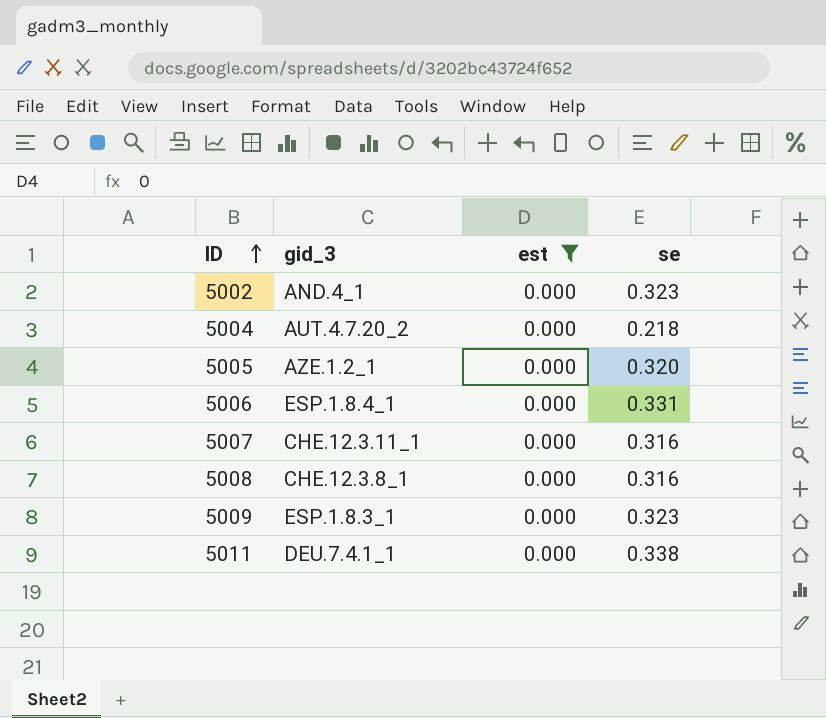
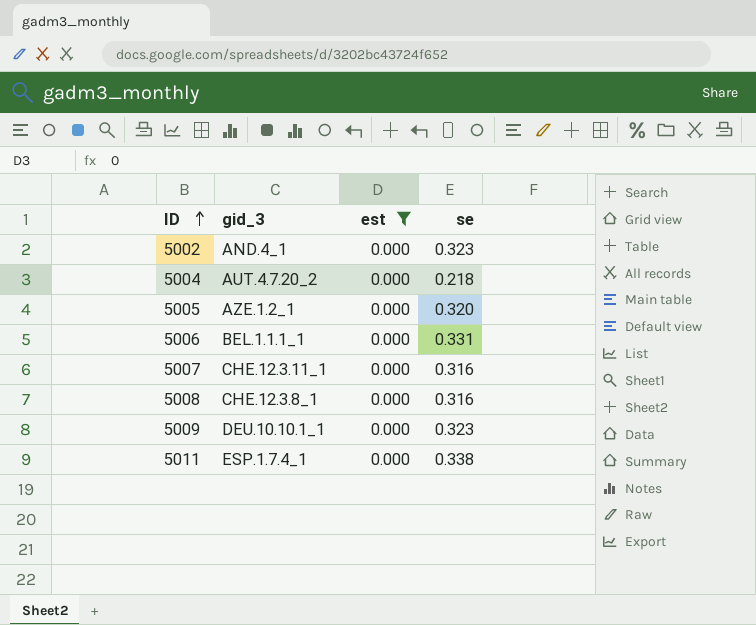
5006 | gid_3: ESP.1.8.4_1 -> BEL.1.1.1_1
5009 | gid_3: ESP.1.8.3_1 -> DEU.10.10.1_1
5011 | gid_3: DEU.7.4.1_1 -> ESP.1.7.4_1

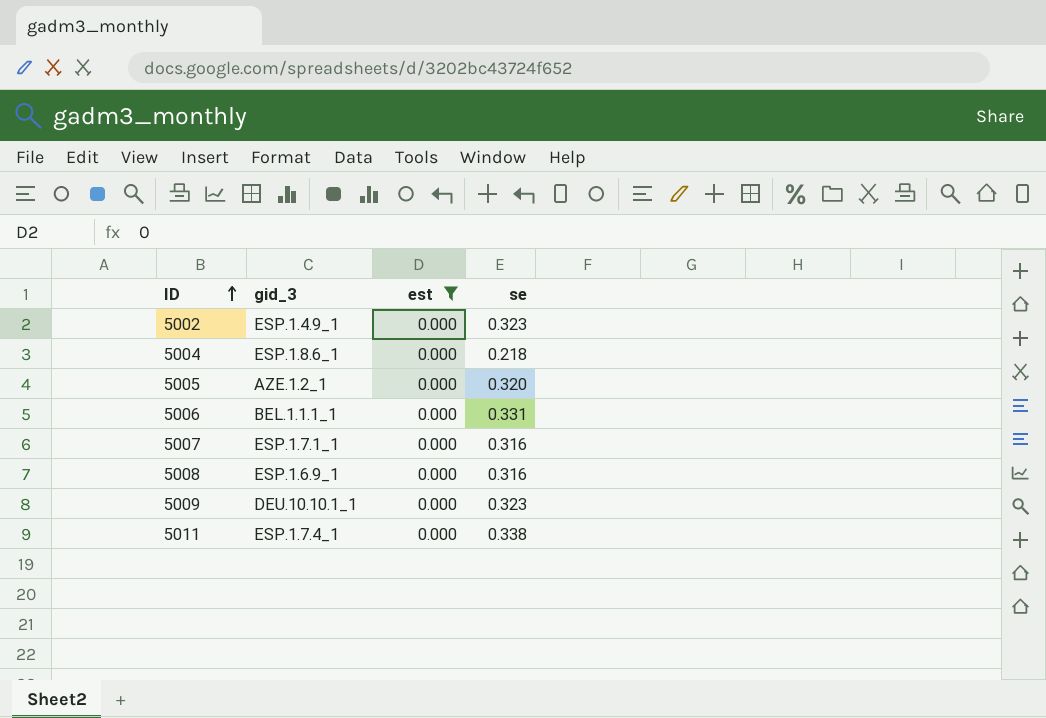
5002 | gid_3: AND.4_1 -> ESP.1.4.9_1
5004 | gid_3: AUT.4.7.20_2 -> ESP.1.8.6_1
5007 | gid_3: CHE.12.3.11_1 -> ESP.1.7.1_1
5008 | gid_3: CHE.12.3.8_1 -> ESP.1.6.9_1

